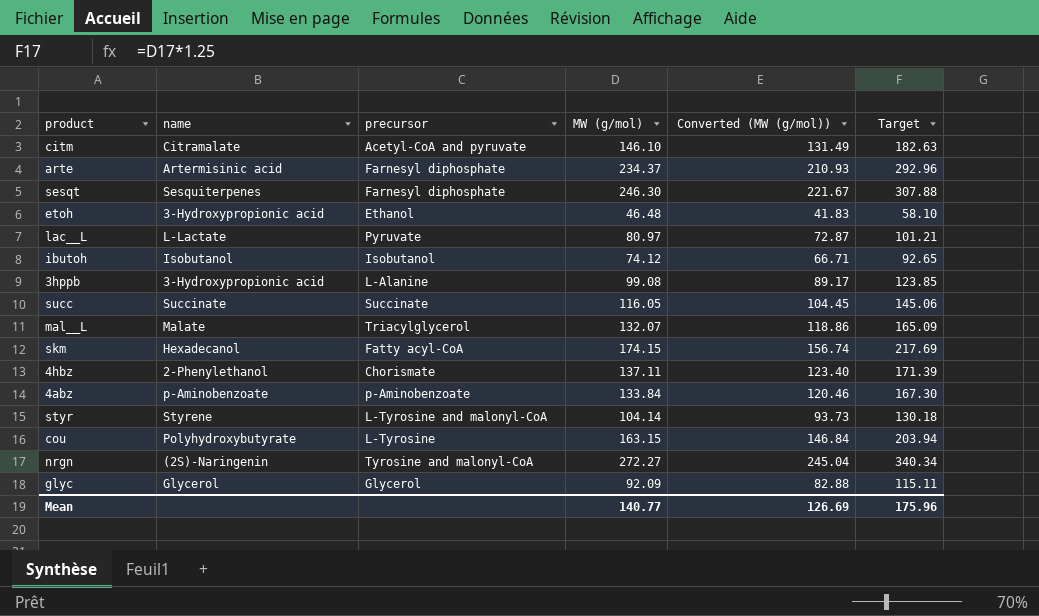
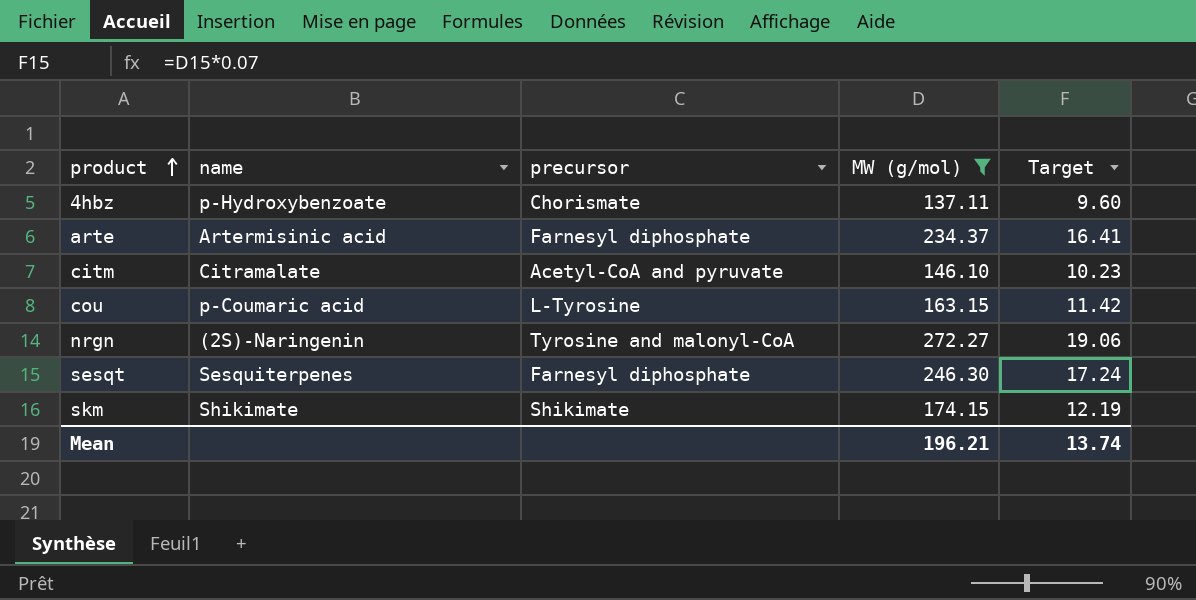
filter: none -> MW (g/mol) >= 137.11
row order: none -> product ascending
column Converted (MW (g/mol)) | formula: [MW (g/mol)] * 0.9 -> none
column Target | formula: [MW (g/mol)] * 1.25 -> [MW (g/mol)] * 0.07
4hbz | name: 2-Phenylethanol -> p-Hydroxybenzoate
cou | name: Polyhydroxybutyrate -> p-Coumaric acid
skm | name: Hexadecanol -> Shikimate
skm | precursor: Fatty acyl-CoA -> Shikimate
Mean | MW (g/mol): 140.77 -> 196.21
Mean | Target: 175.96 -> 13.74

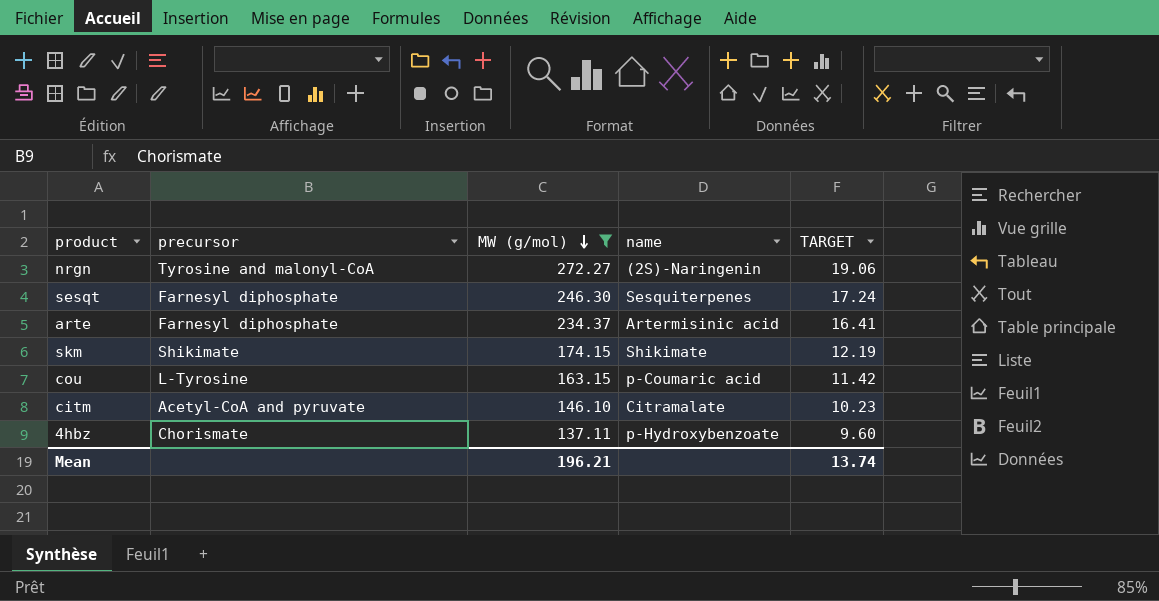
row order: product ascending -> MW (g/mol) descending
column name | position: 2 -> 4
column name: Target -> TARGET

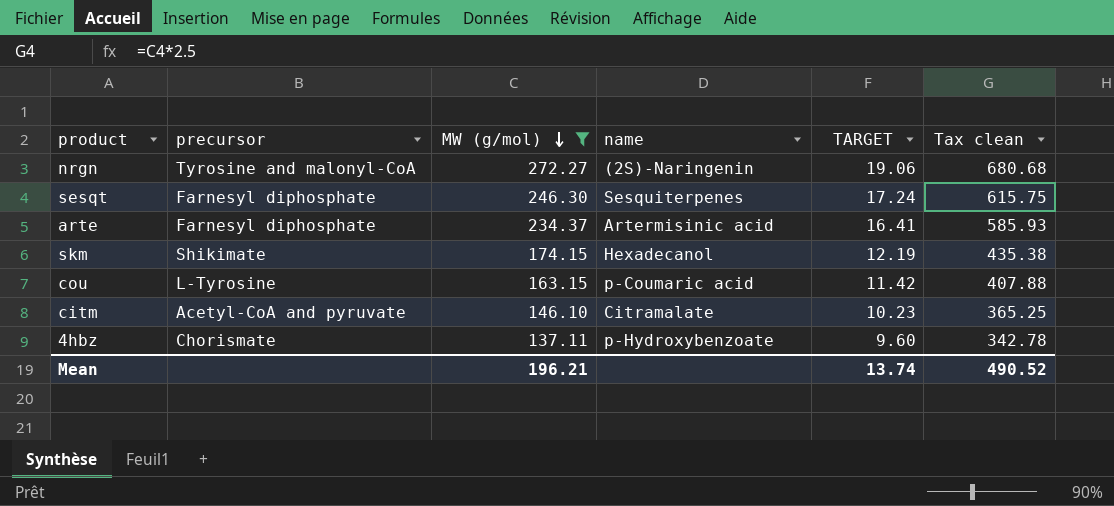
column Tax clean | formula: none -> [MW (g/mol)] * 2.5
skm | name: Shikimate -> Hexadecanol

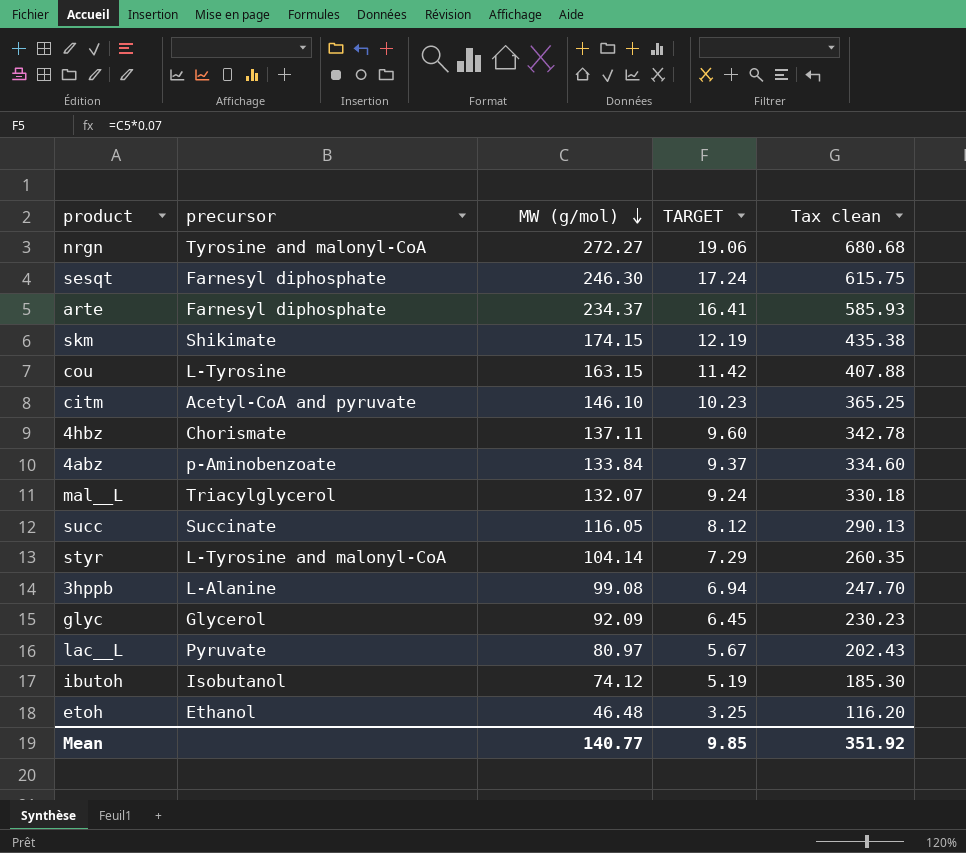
filter: MW (g/mol) >= 137.11 -> none
column name | position: 4 -> none
Mean | MW (g/mol): 196.21 -> 140.77
Mean | TARGET: 13.74 -> 9.85
Mean | Tax clean: 490.52 -> 351.92

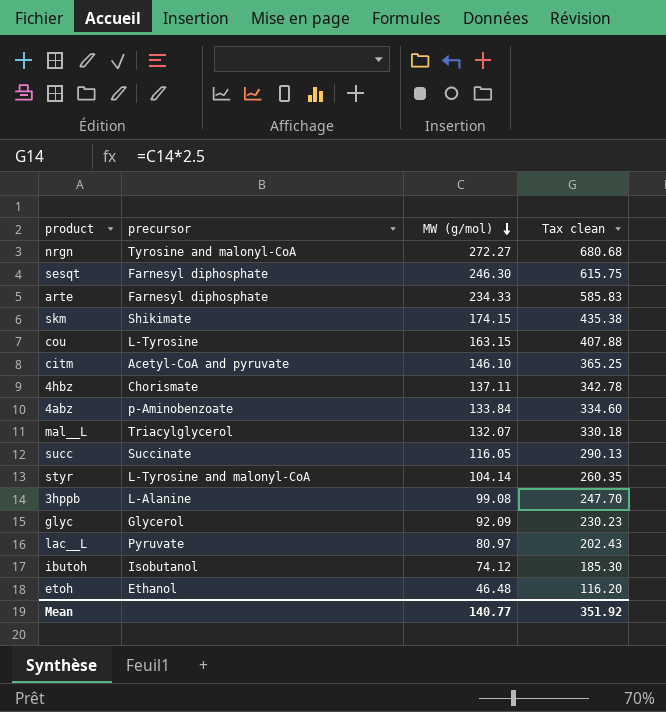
column TARGET | formula: [MW (g/mol)] * 0.07 -> none
arte | MW (g/mol): 234.37 -> 234.33
arte | Tax clean: 585.93 -> 585.83

